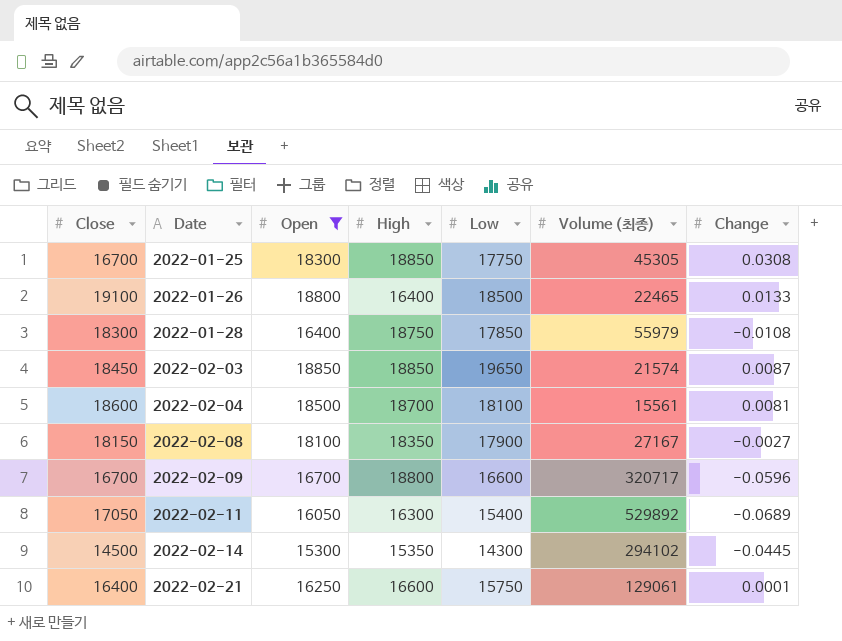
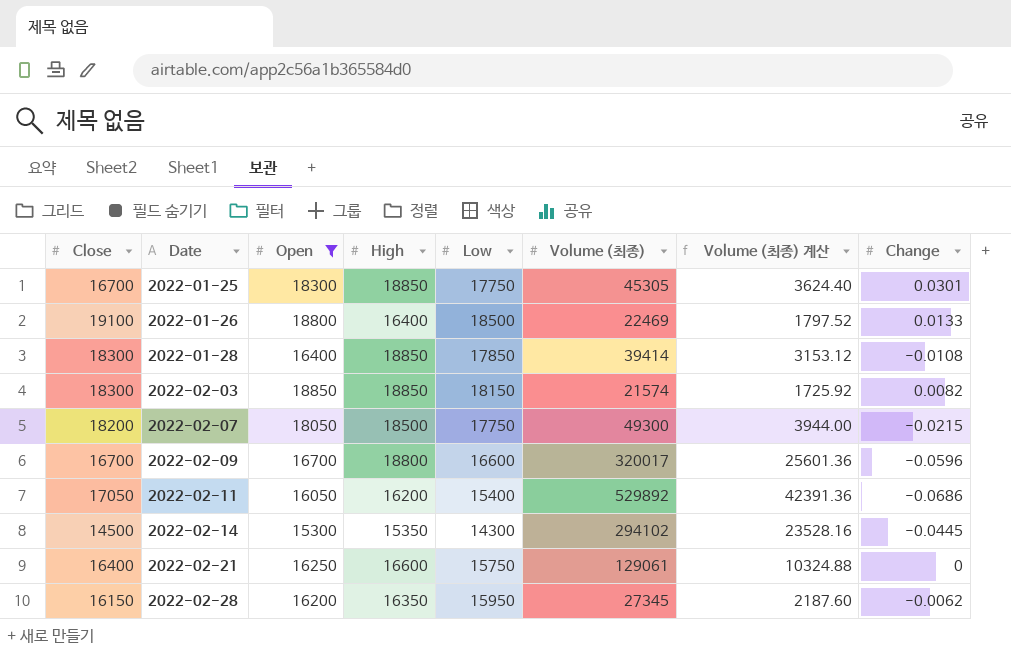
column Volume (최종) 계산 | formula: none -> [Volume (최종)] * 0.08
row 2022-02-04: 18600 | 18500 | 18700 | 18100 | 15561 | 0.0081 -> none
row 2022-02-08: 18150 | 18100 | 18350 | 17900 | 27167 | -0.0027 -> none
2022-01-25 | Change: 0.0308 -> 0.0301
2022-01-26 | Volume (최종): 22465 -> 22469
2022-01-28 | High: 18750 -> 18850
2022-01-28 | Volume (최종): 55979 -> 39414
2022-02-03 | Close: 18450 -> 18300
2022-02-03 | Low: 19650 -> 18150
2022-02-03 | Change: 0.0087 -> 0.0082
row 2022-02-07: none -> 18200 | 18050 | 18500 | 17750 | 49300 | 3944.00 | -0.0215
2022-02-09 | Volume (최종): 320717 -> 320017
2022-02-11 | High: 16300 -> 16200
2022-02-11 | Change: -0.0689 -> -0.0686
2022-02-21 | Change: 0.0001 -> 0
row 2022-02-28: none -> 16150 | 16200 | 16350 | 15950 | 27345 | 2187.60 | -0.0062

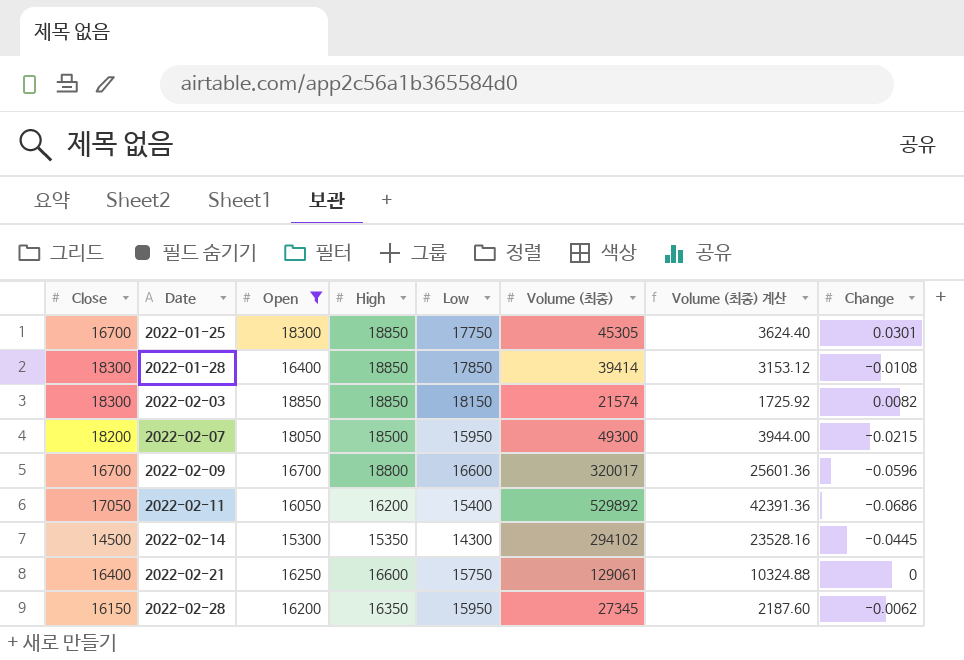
row 2022-01-26: 19100 | 18800 | 16400 | 18500 | 22469 | 1797.52 | 0.0133 -> none
2022-02-07 | Low: 17750 -> 15950

